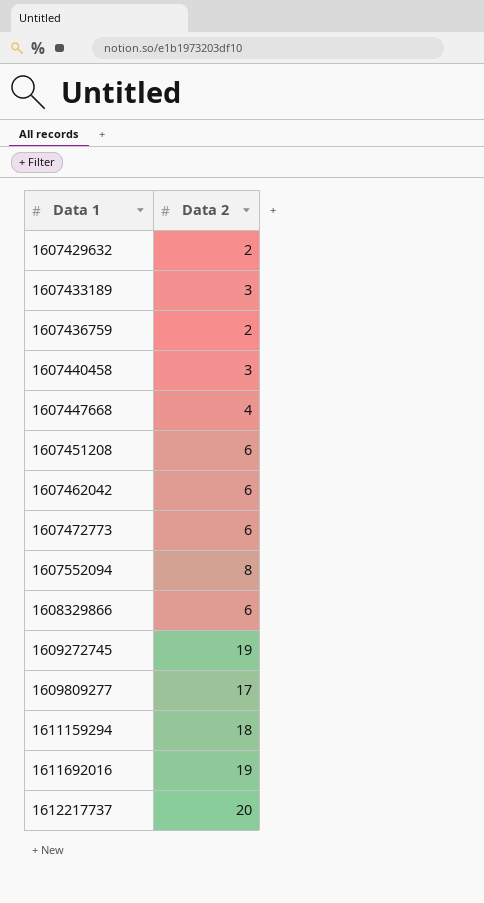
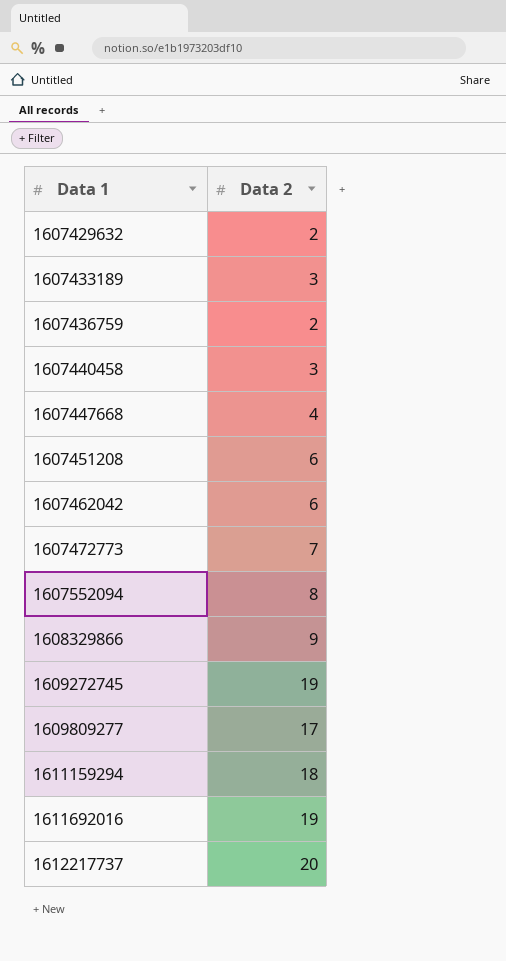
1607472773 | Data 2: 6 -> 7
1608329866 | Data 2: 6 -> 9

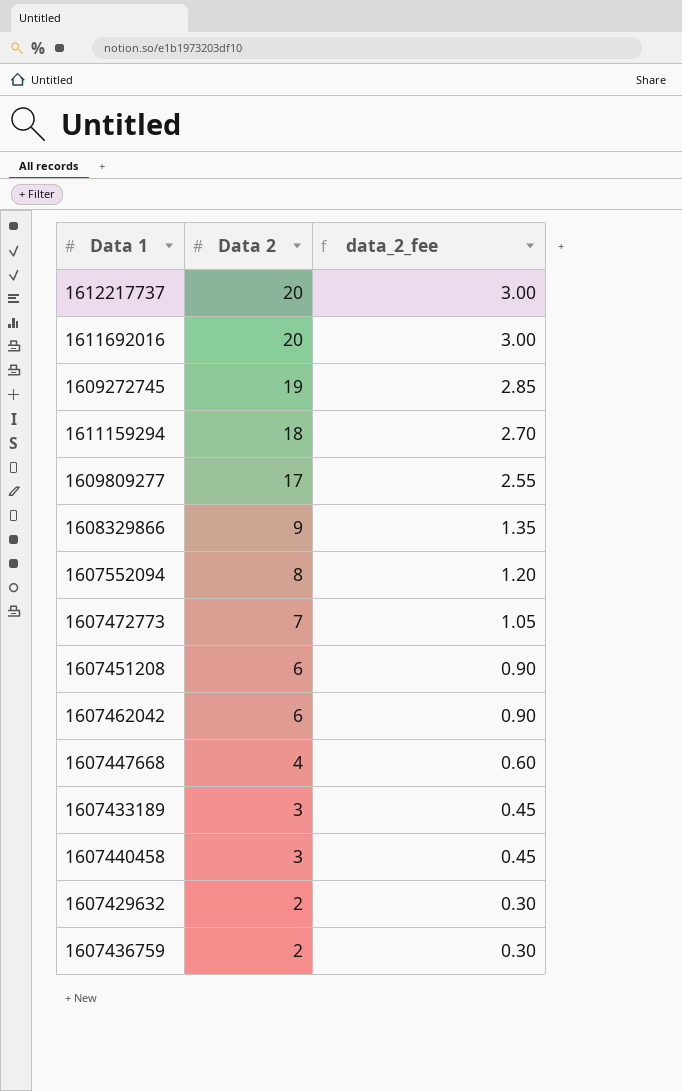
row order: Data 1 ascending -> Data 2 descending
column data_2_fee | formula: none -> [Data 2] * 0.15
1611692016 | Data 2: 19 -> 20

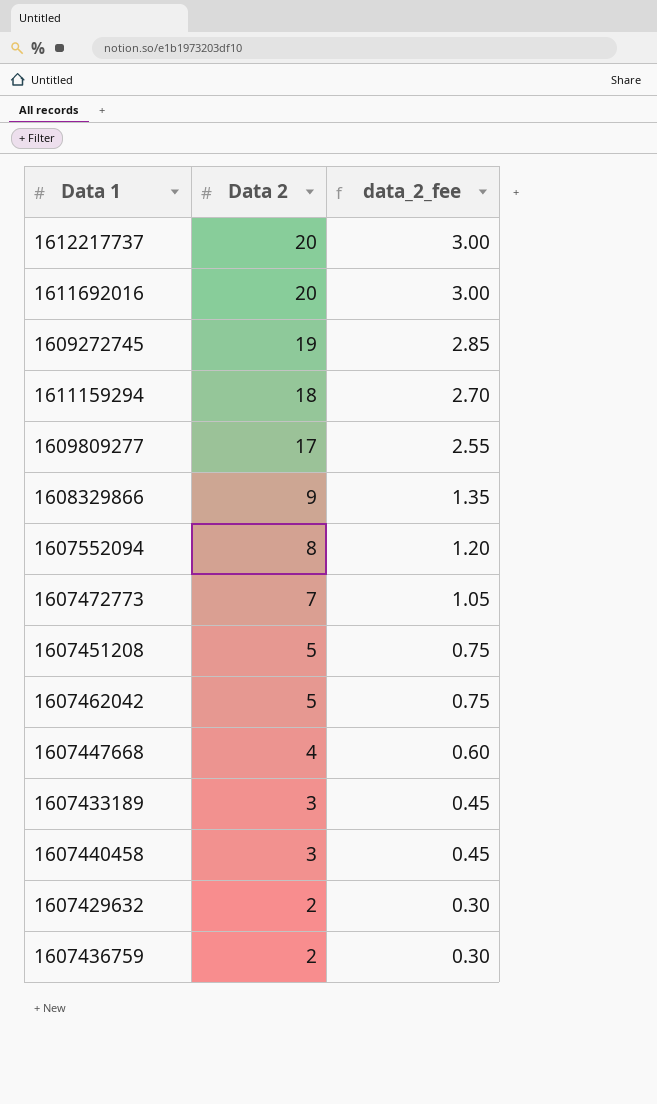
1607451208 | Data 2: 6 -> 5
1607451208 | data_2_fee: 0.90 -> 0.75
1607462042 | Data 2: 6 -> 5
1607462042 | data_2_fee: 0.90 -> 0.75

